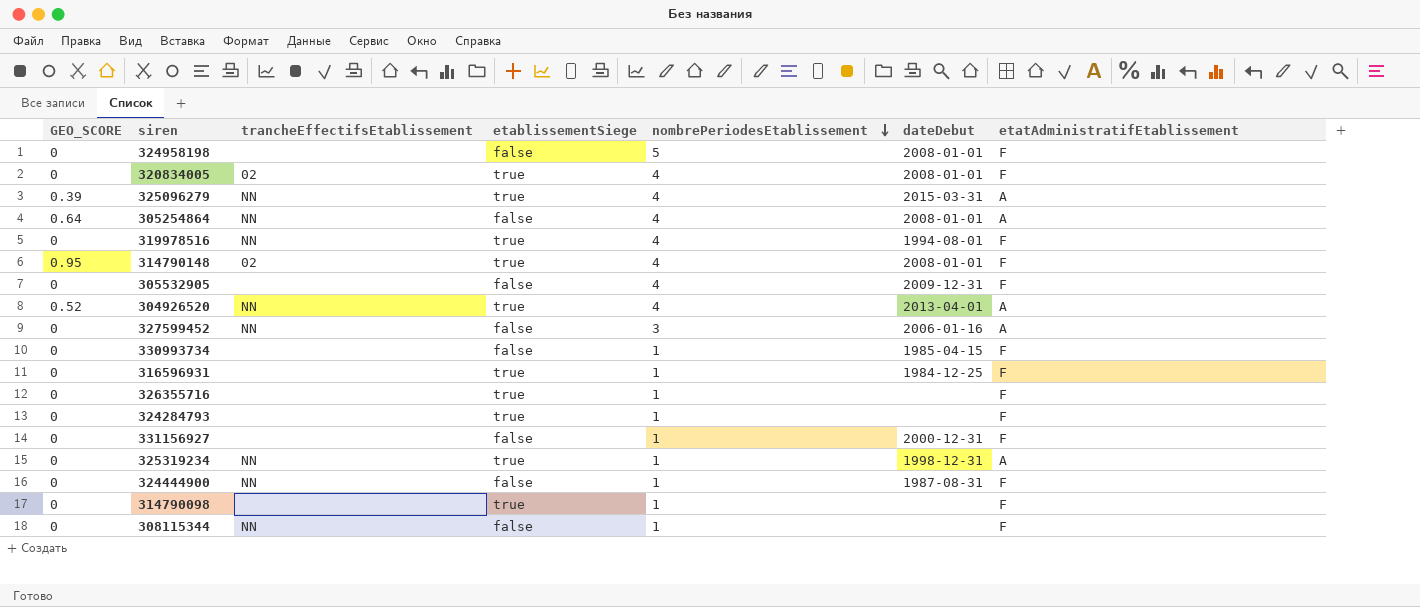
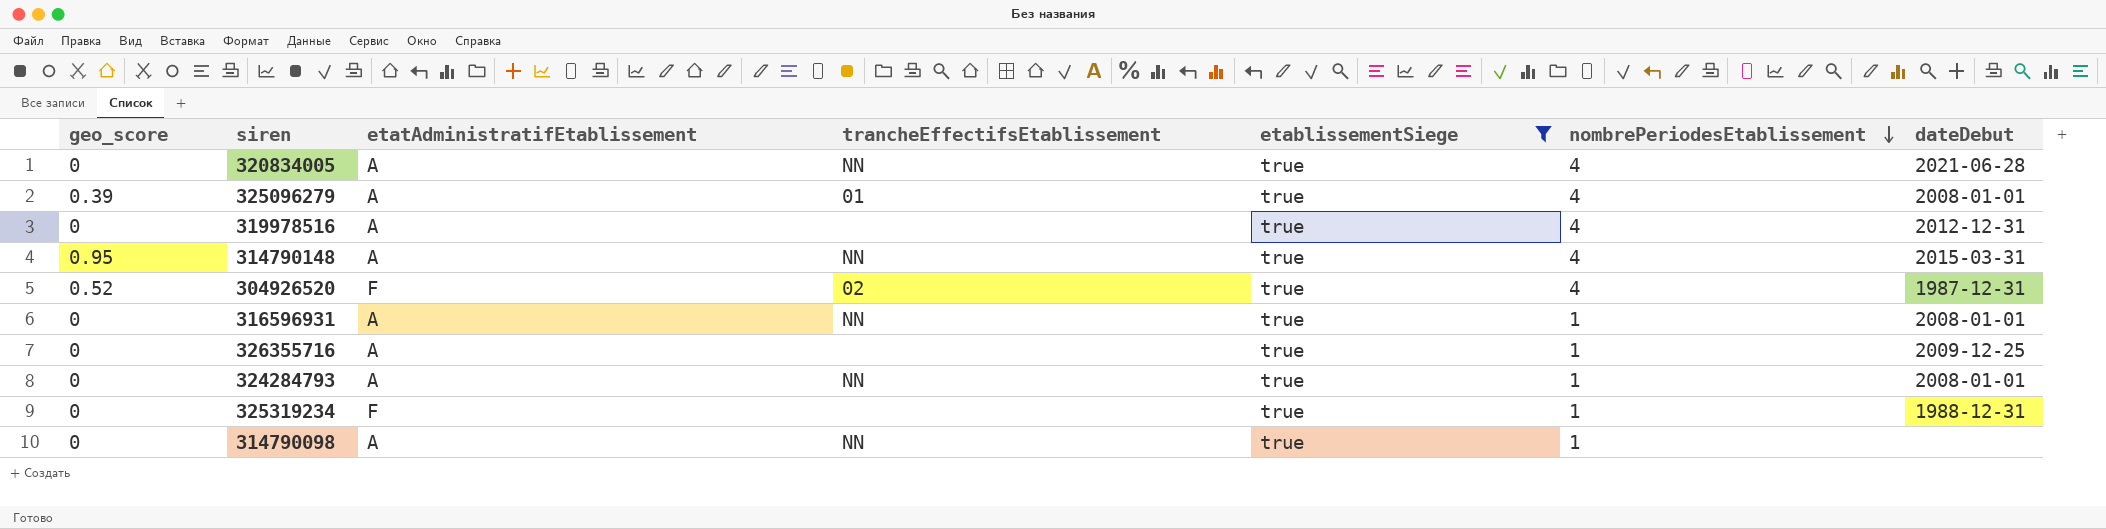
filter: none -> etablissementSiege = true
column name: GEO_SCORE -> geo_score
column etatAdministratifEtablissement | position: 7 -> 3
320834005 | etatAdministratifEtablissement: F -> A
320834005 | trancheEffectifsEtablissement: 02 -> NN
320834005 | dateDebut: 2008-01-01 -> 2021-06-28
325096279 | trancheEffectifsEtablissement: NN -> 01
325096279 | dateDebut: 2015-03-31 -> 2008-01-01
319978516 | etatAdministratifEtablissement: F -> A
319978516 | trancheEffectifsEtablissement: NN -> none
319978516 | dateDebut: 1994-08-01 -> 2012-12-31
314790148 | etatAdministratifEtablissement: F -> A
314790148 | trancheEffectifsEtablissement: 02 -> NN
314790148 | dateDebut: 2008-01-01 -> 2015-03-31
304926520 | etatAdministratifEtablissement: A -> F
304926520 | trancheEffectifsEtablissement: NN -> 02
304926520 | dateDebut: 2013-04-01 -> 1987-12-31
316596931 | etatAdministratifEtablissement: F -> A
316596931 | trancheEffectifsEtablissement: none -> NN
316596931 | dateDebut: 1984-12-25 -> 2008-01-01
326355716 | etatAdministratifEtablissement: F -> A
326355716 | dateDebut: none -> 2009-12-25
324284793 | etatAdministratifEtablissement: F -> A
324284793 | trancheEffectifsEtablissement: none -> NN
324284793 | dateDebut: none -> 2008-01-01
325319234 | etatAdministratifEtablissement: A -> F
325319234 | trancheEffectifsEtablissement: NN -> none
325319234 | dateDebut: 1998-12-31 -> 1988-12-31
314790098 | etatAdministratifEtablissement: F -> A
314790098 | trancheEffectifsEtablissement: none -> NN

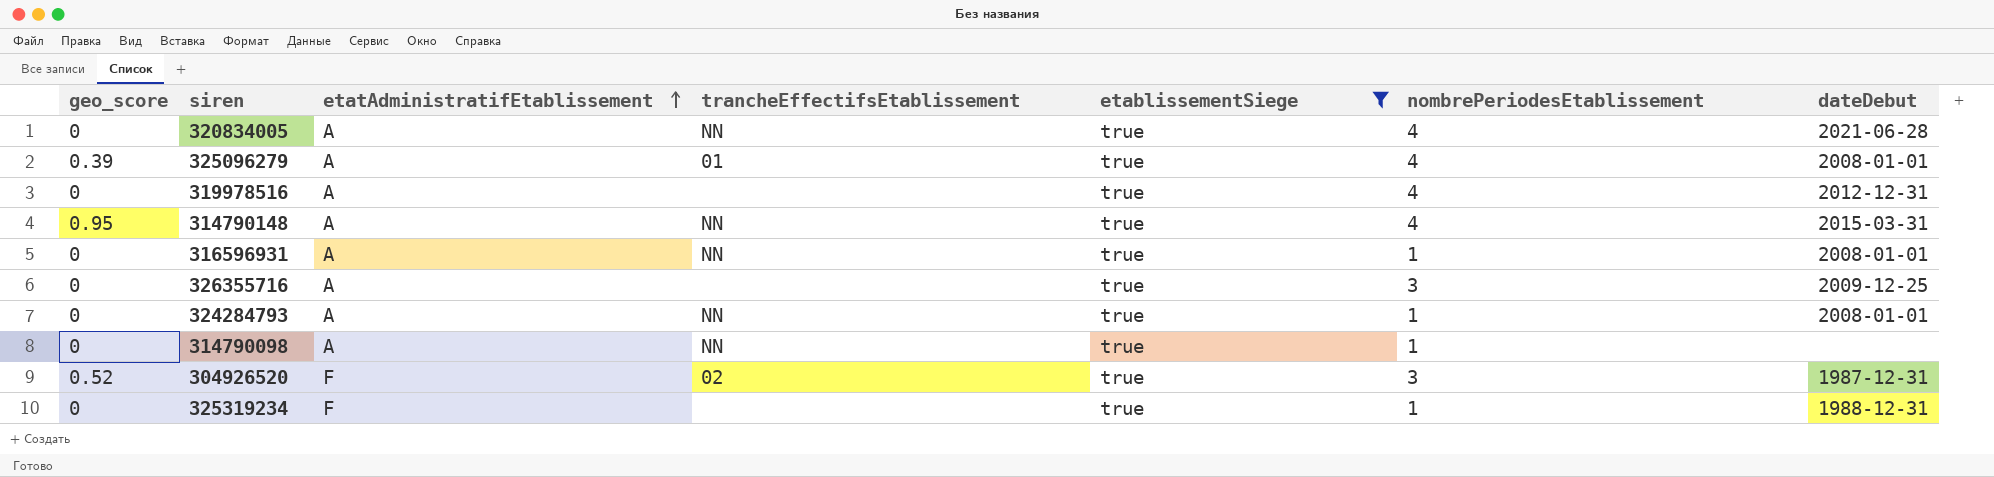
row order: nombrePeriodesEtablissement descending -> etatAdministratifEtablissement ascending
326355716 | nombrePeriodesEtablissement: 1 -> 3
304926520 | nombrePeriodesEtablissement: 4 -> 3

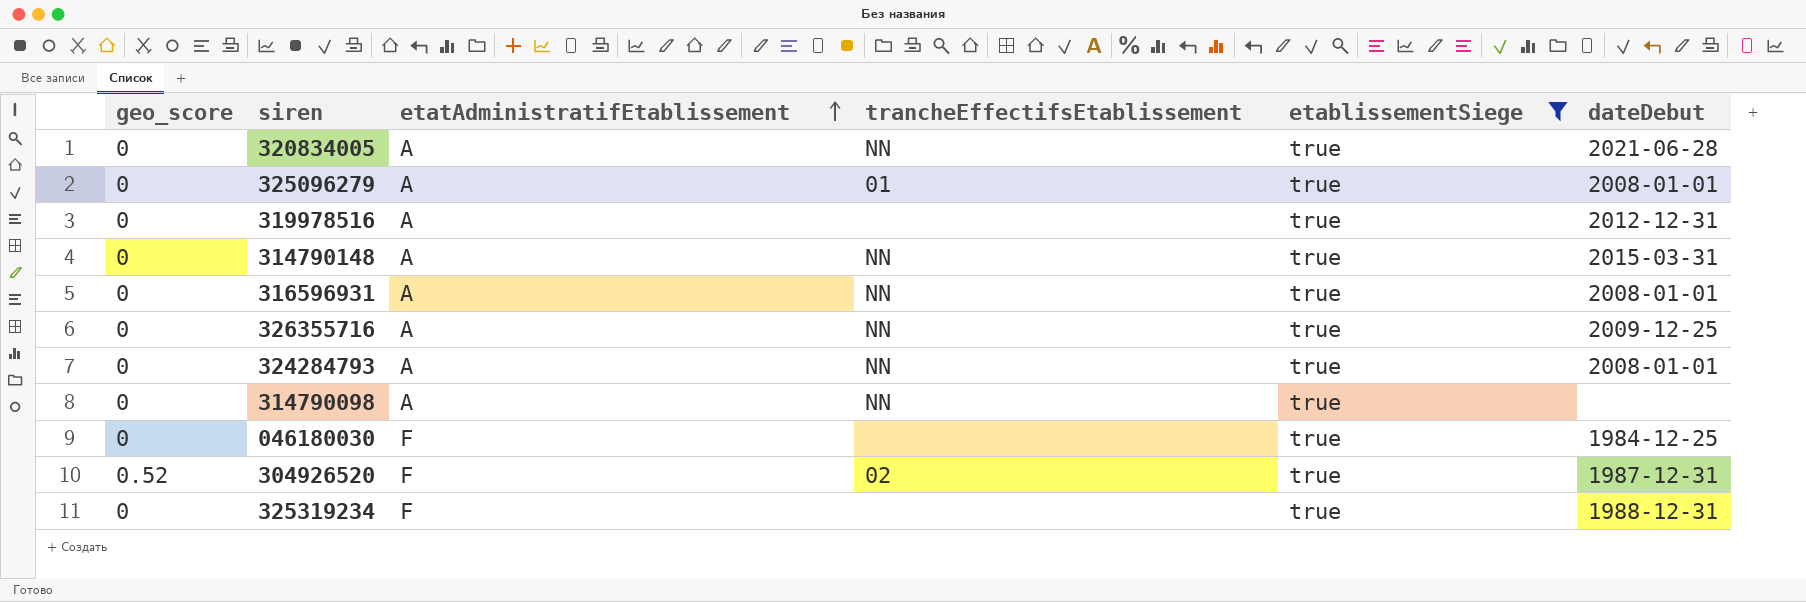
column nombrePeriodesEtablissement | position: 6 -> none
325096279 | geo_score: 0.39 -> 0
314790148 | geo_score: 0.95 -> 0
326355716 | trancheEffectifsEtablissement: none -> NN
row 046180030: none -> 0 | F | none | true | 1984-12-25

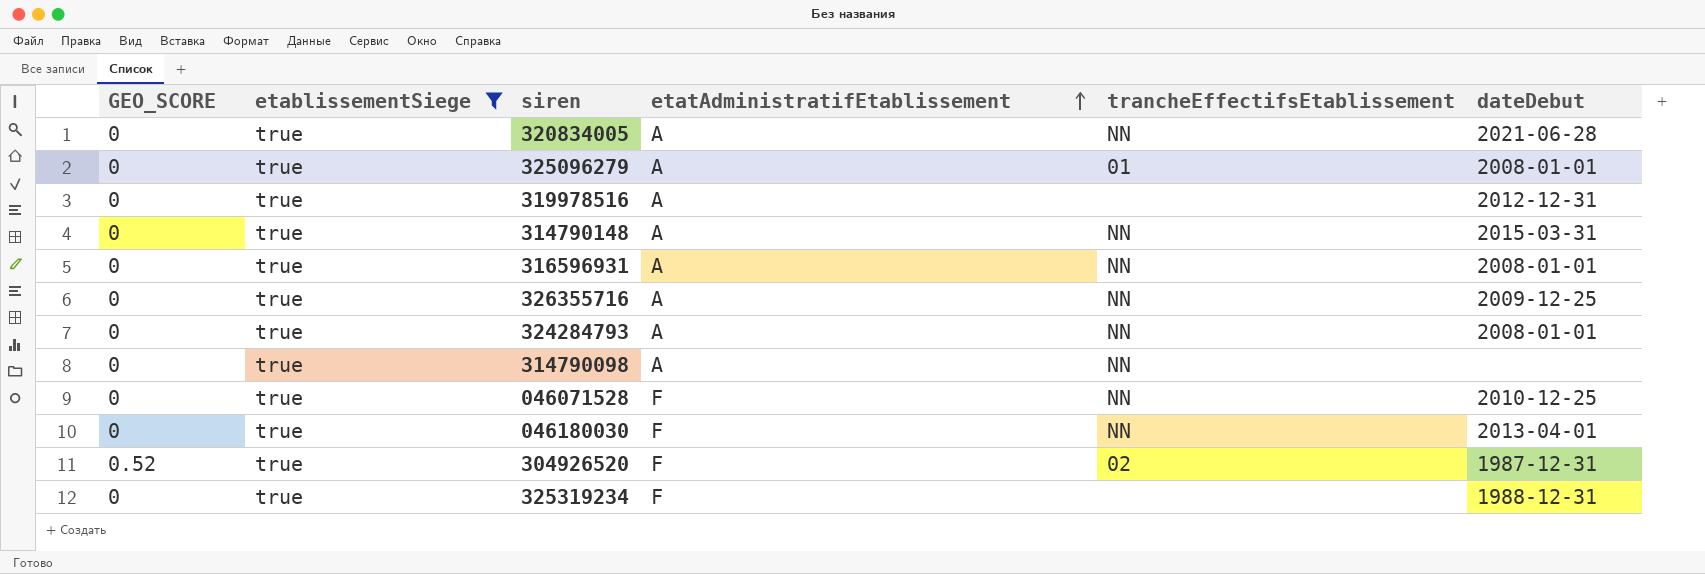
column name: geo_score -> GEO_SCORE
column etablissementSiege | position: 5 -> 2
row 046071528: none -> 0 | true | F | NN | 2010-12-25
046180030 | trancheEffectifsEtablissement: none -> NN
046180030 | dateDebut: 1984-12-25 -> 2013-04-01

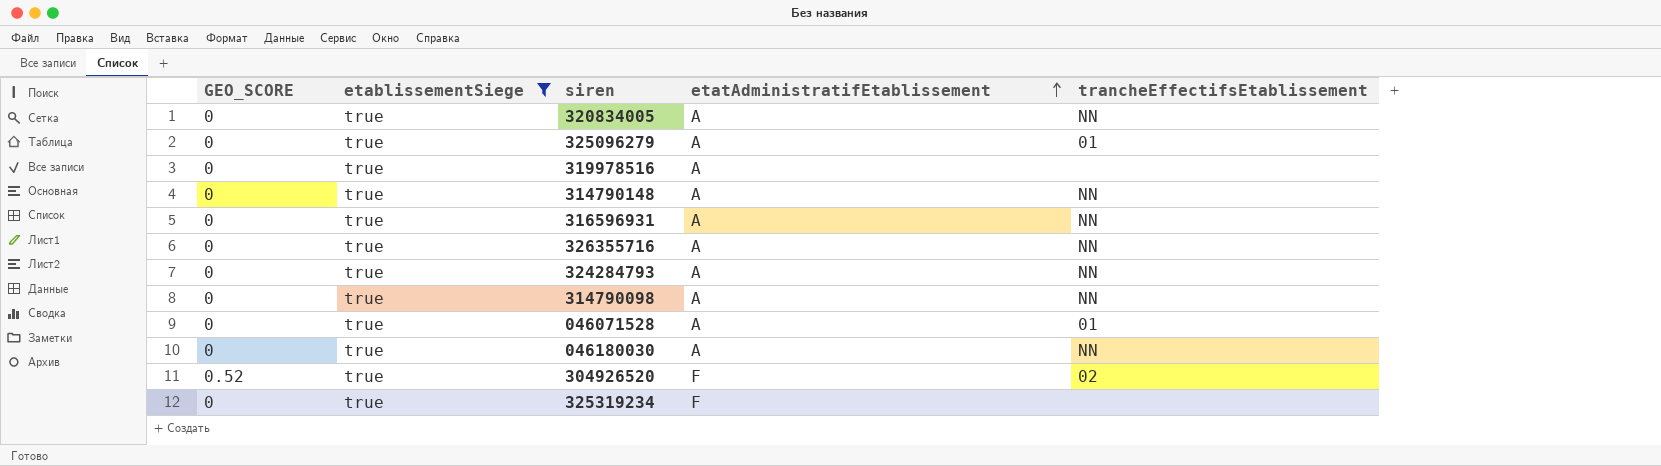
column dateDebut | position: 6 -> none
046071528 | etatAdministratifEtablissement: F -> A
046071528 | trancheEffectifsEtablissement: NN -> 01
046180030 | etatAdministratifEtablissement: F -> A

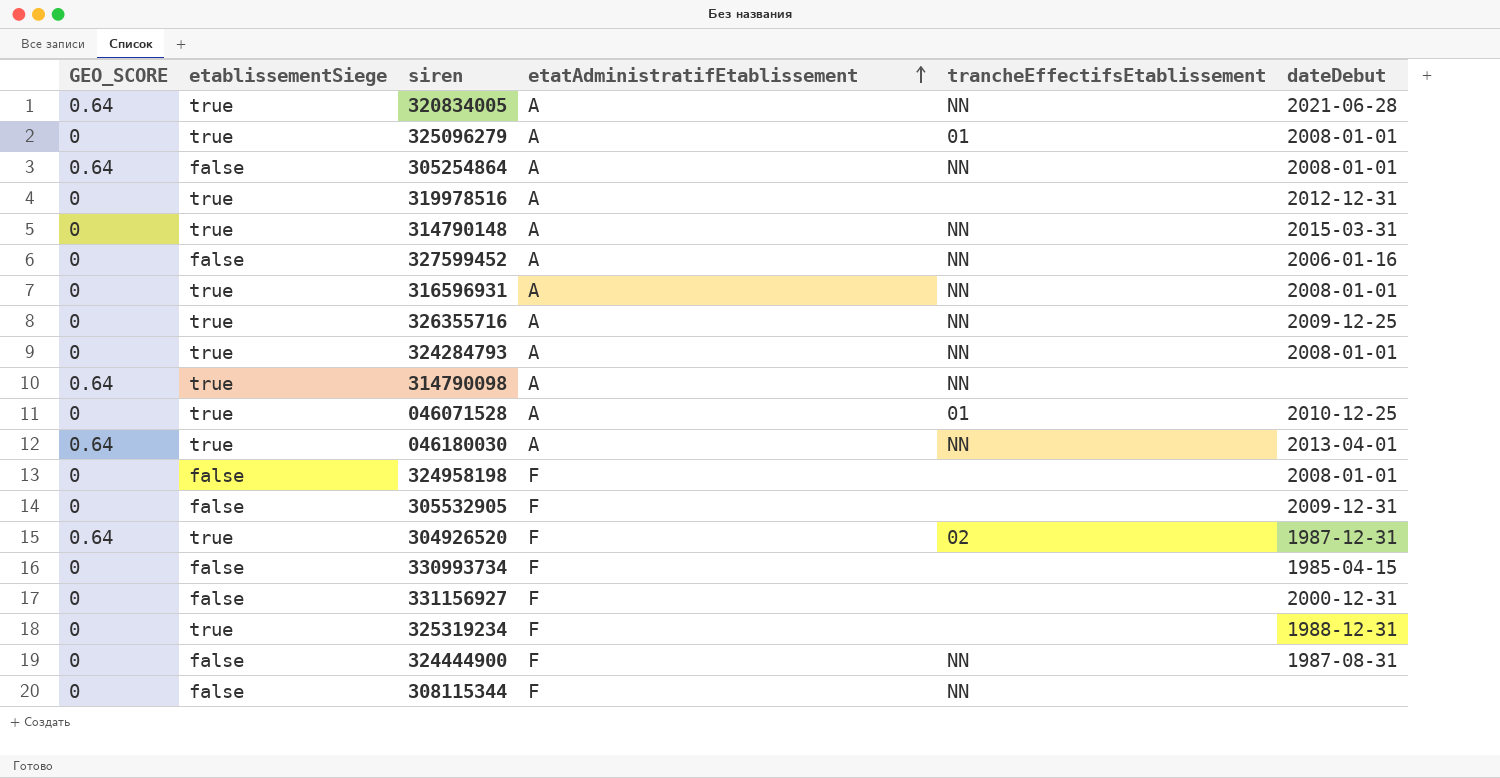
filter: etablissementSiege = true -> none
column dateDebut | position: none -> 6
320834005 | GEO_SCORE: 0 -> 0.64
314790098 | GEO_SCORE: 0 -> 0.64
046180030 | GEO_SCORE: 0 -> 0.64
304926520 | GEO_SCORE: 0.52 -> 0.64

